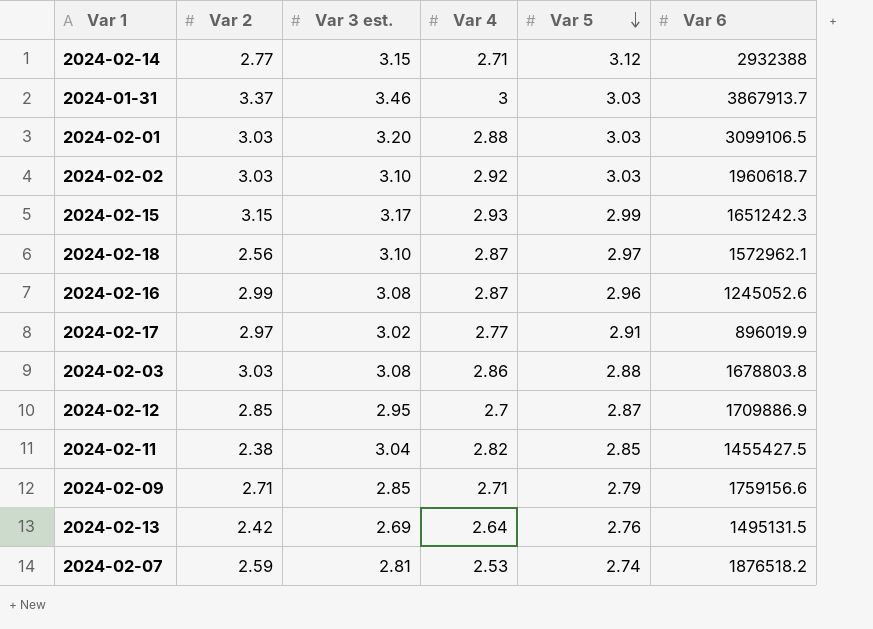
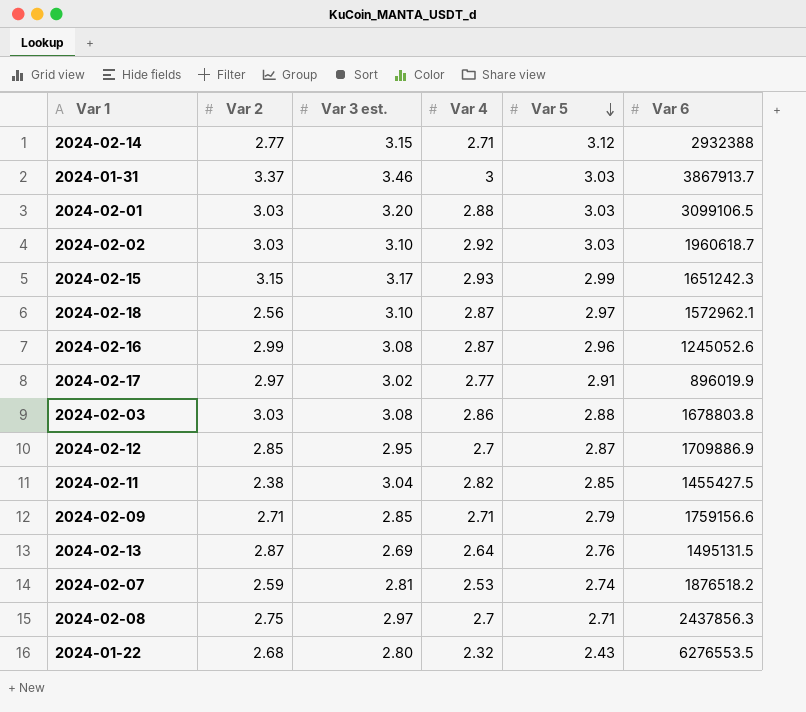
2024-02-13 | Var 2: 2.42 -> 2.87
row 2024-02-08: none -> 2.75 | 2.97 | 2.7 | 2.71 | 2437856.3
row 2024-01-22: none -> 2.68 | 2.80 | 2.32 | 2.43 | 6276553.5

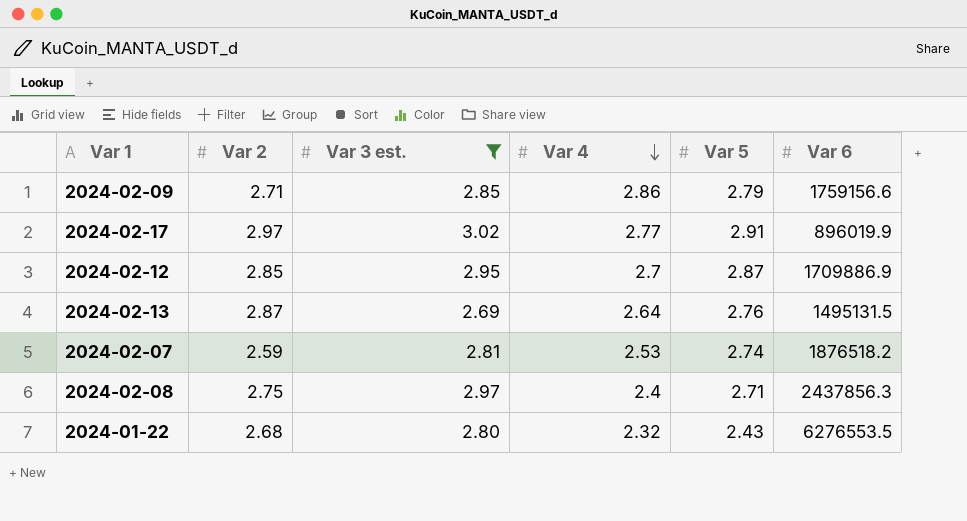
filter: none -> Var 3 est. <= 3.02
row order: Var 5 descending -> Var 4 descending
2024-02-09 | Var 4: 2.71 -> 2.86
2024-02-08 | Var 4: 2.7 -> 2.4

